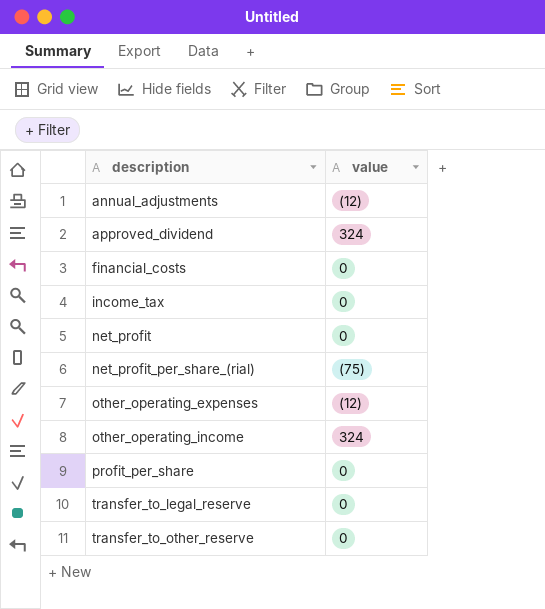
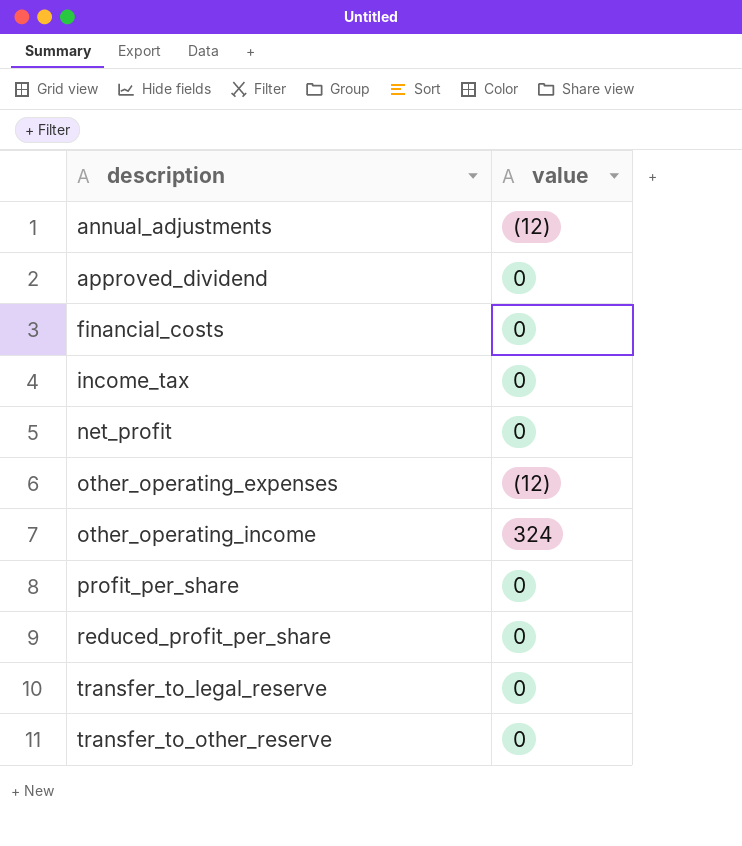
row net_profit_per_share_(rial): (75) -> none
approved_dividend | value: 324 -> 0
row reduced_profit_per_share: none -> 0

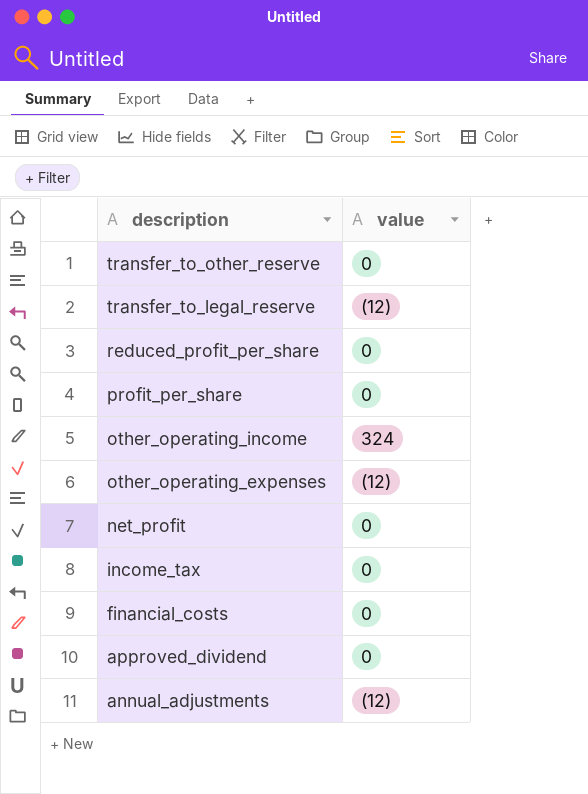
row order: description ascending -> description descending
transfer_to_legal_reserve | value: 0 -> (12)

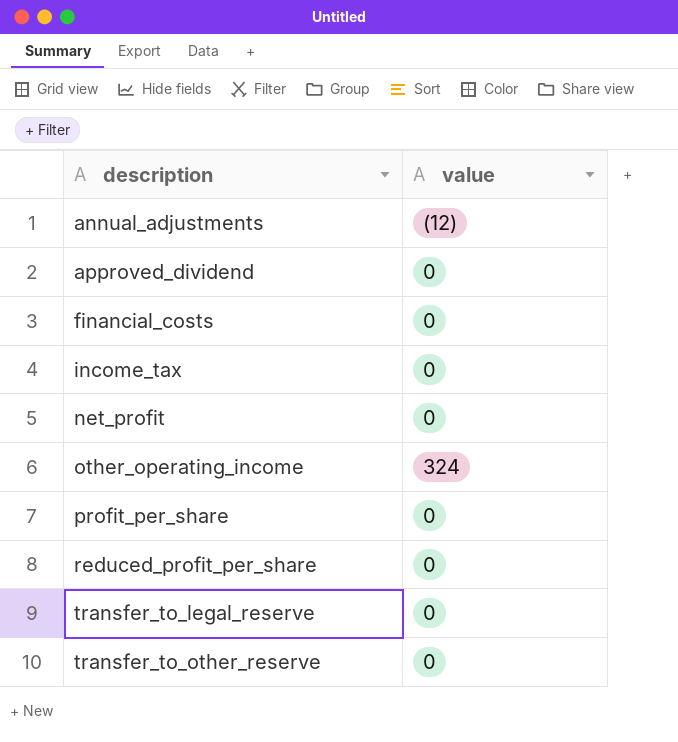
row order: description descending -> description ascending
row other_operating_expenses: (12) -> none
transfer_to_legal_reserve | value: (12) -> 0

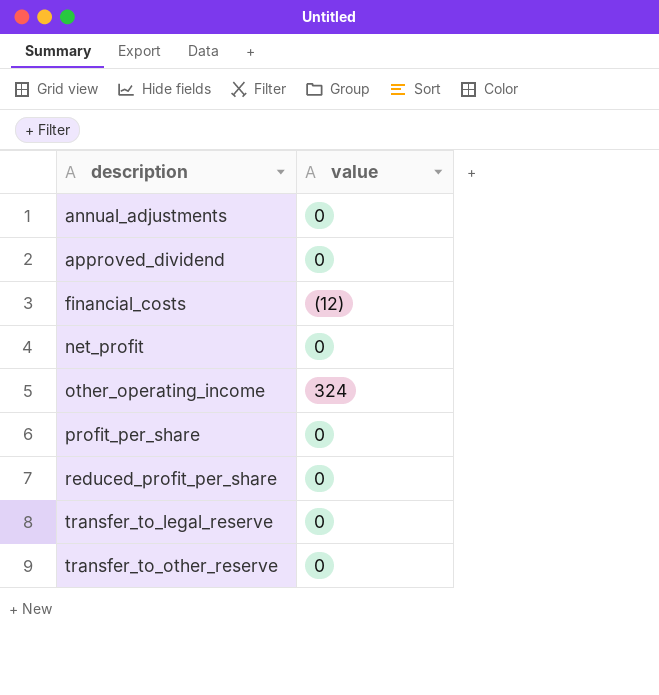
row income_tax: 0 -> none
annual_adjustments | value: (12) -> 0
financial_costs | value: 0 -> (12)

